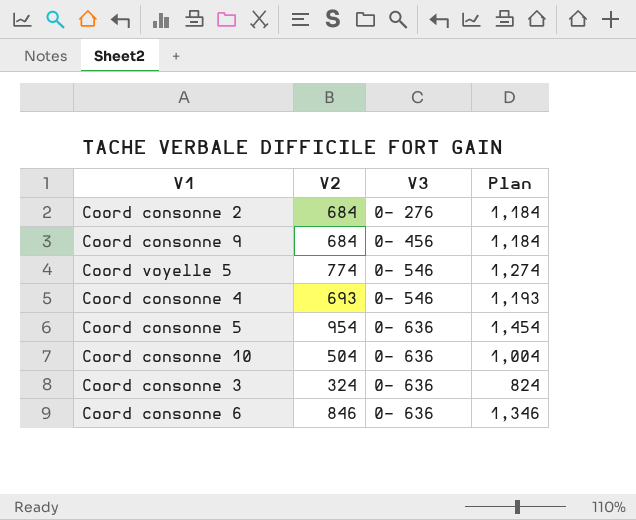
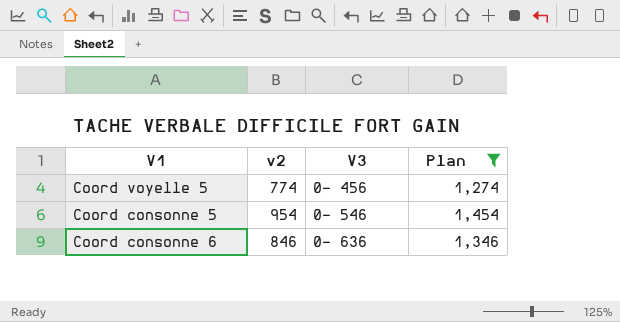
filter: none -> Plan >= 1,274
column name: V2 -> v2
Coord voyelle 5 | V3: 0- 546 -> 0- 456
Coord consonne 5 | V3: 0- 636 -> 0- 546

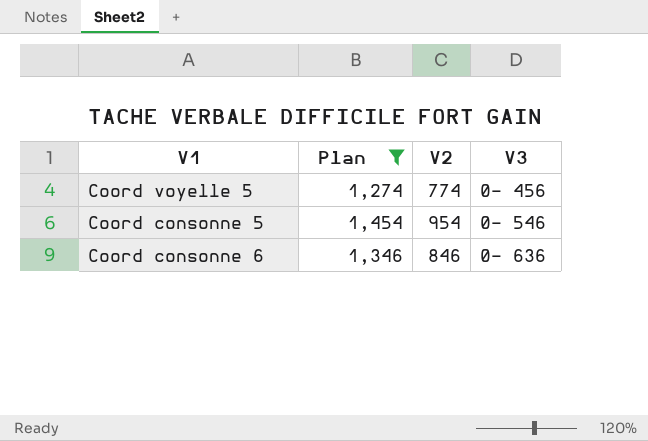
column Plan | position: 4 -> 2
column name: v2 -> V2

